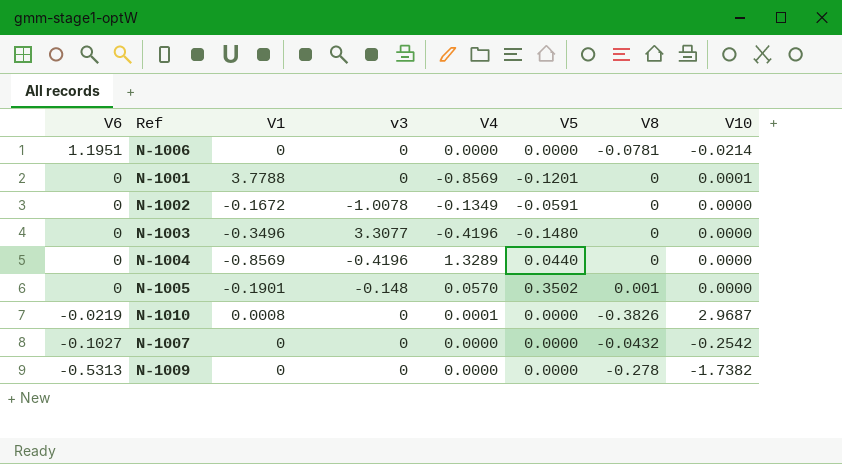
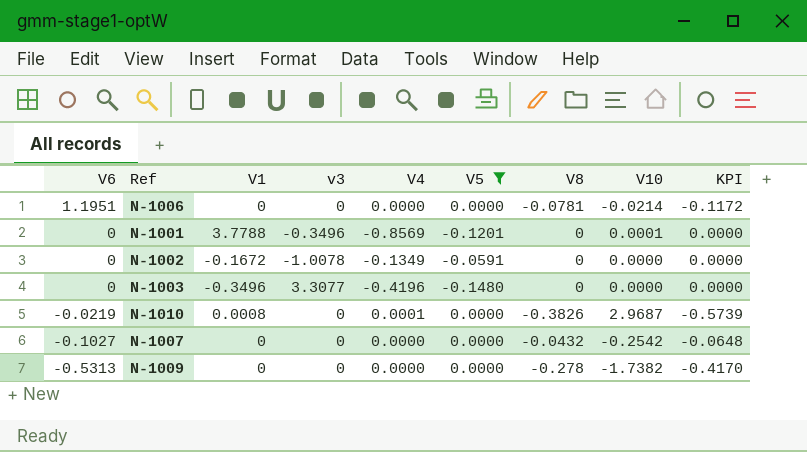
filter: none -> V5 <= 0.0000
column KPI | formula: none -> [V8] * 1.5
N-1001 | v3: 0 -> -0.3496

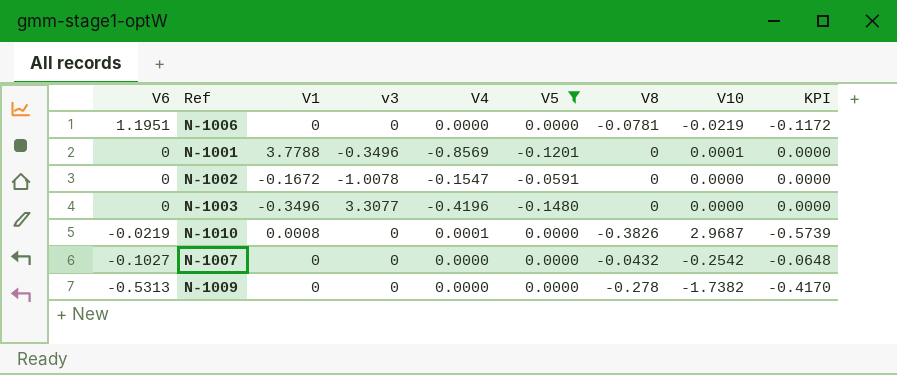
N-1006 | V10: -0.0214 -> -0.0219
N-1002 | V4: -0.1349 -> -0.1547

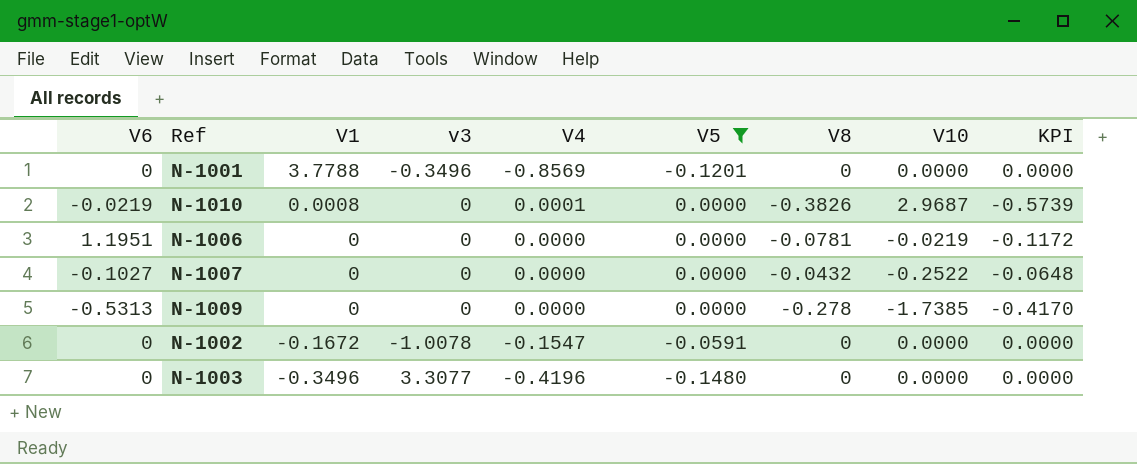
row order: V6 descending -> V1 descending
N-1001 | V10: 0.0001 -> 0.0000
N-1007 | V10: -0.2542 -> -0.2522
N-1009 | V10: -1.7382 -> -1.7385

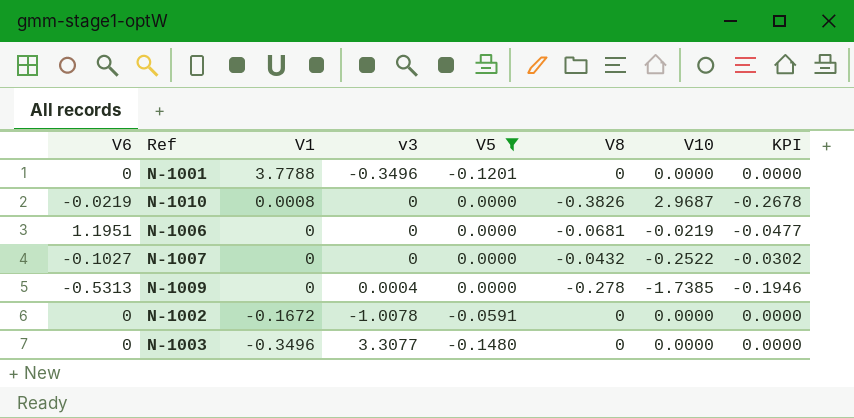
column V4 | position: 5 -> none
column KPI | formula: [V8] * 1.5 -> [V8] * 0.7
N-1006 | V8: -0.0781 -> -0.0681
N-1009 | v3: 0 -> 0.0004

